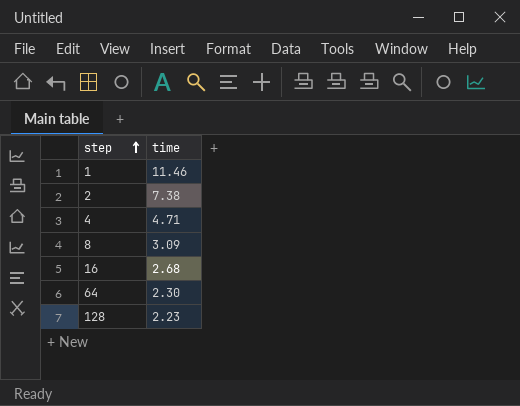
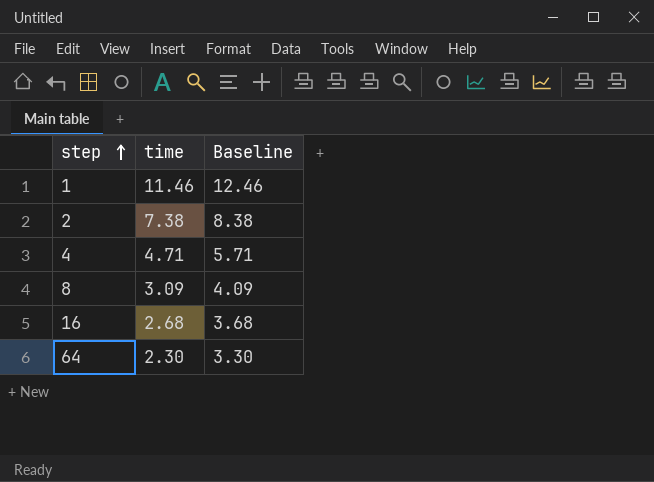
column Baseline | formula: none -> [time] + 1
row 128: 2.23 -> none

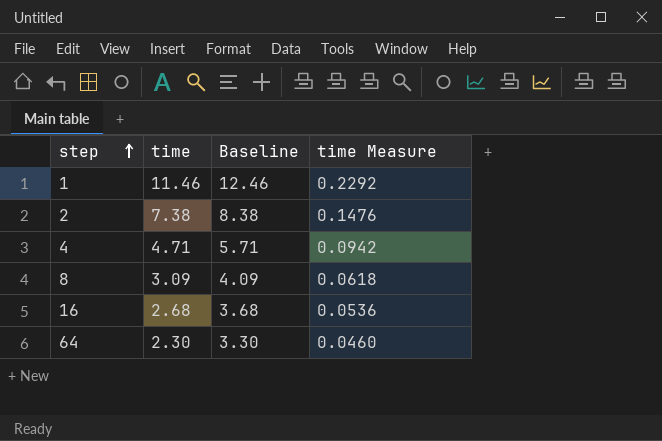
column time Measure | formula: none -> [time] * 0.02

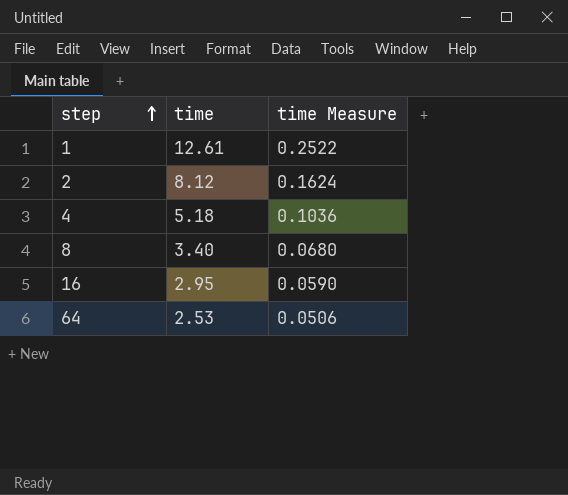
column Baseline | formula: [time] + 1 -> none
1 | time: 11.46 -> 12.61
1 | time Measure: 0.2292 -> 0.2522
2 | time: 7.38 -> 8.12
2 | time Measure: 0.1476 -> 0.1624
4 | time: 4.71 -> 5.18
4 | time Measure: 0.0942 -> 0.1036
8 | time: 3.09 -> 3.40
8 | time Measure: 0.0618 -> 0.0680
16 | time: 2.68 -> 2.95
16 | time Measure: 0.0536 -> 0.0590
64 | time: 2.30 -> 2.53
64 | time Measure: 0.0460 -> 0.0506

